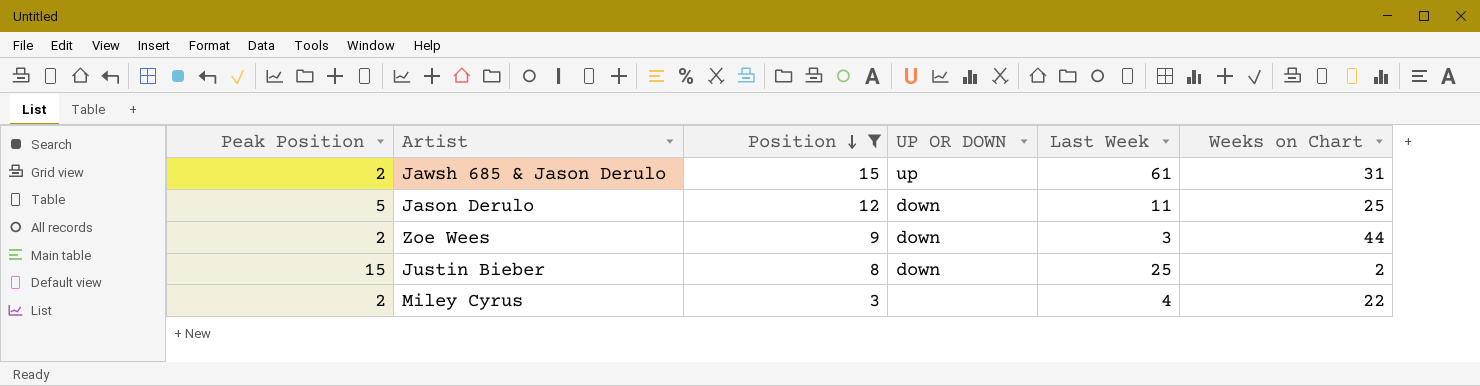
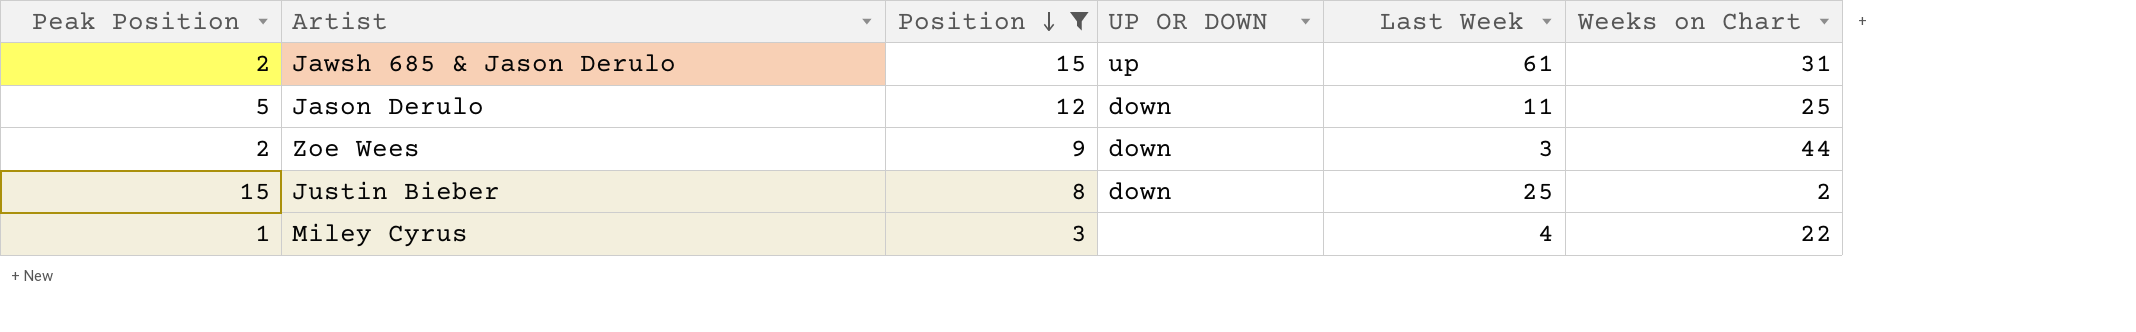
Miley Cyrus | Peak Position: 2 -> 1

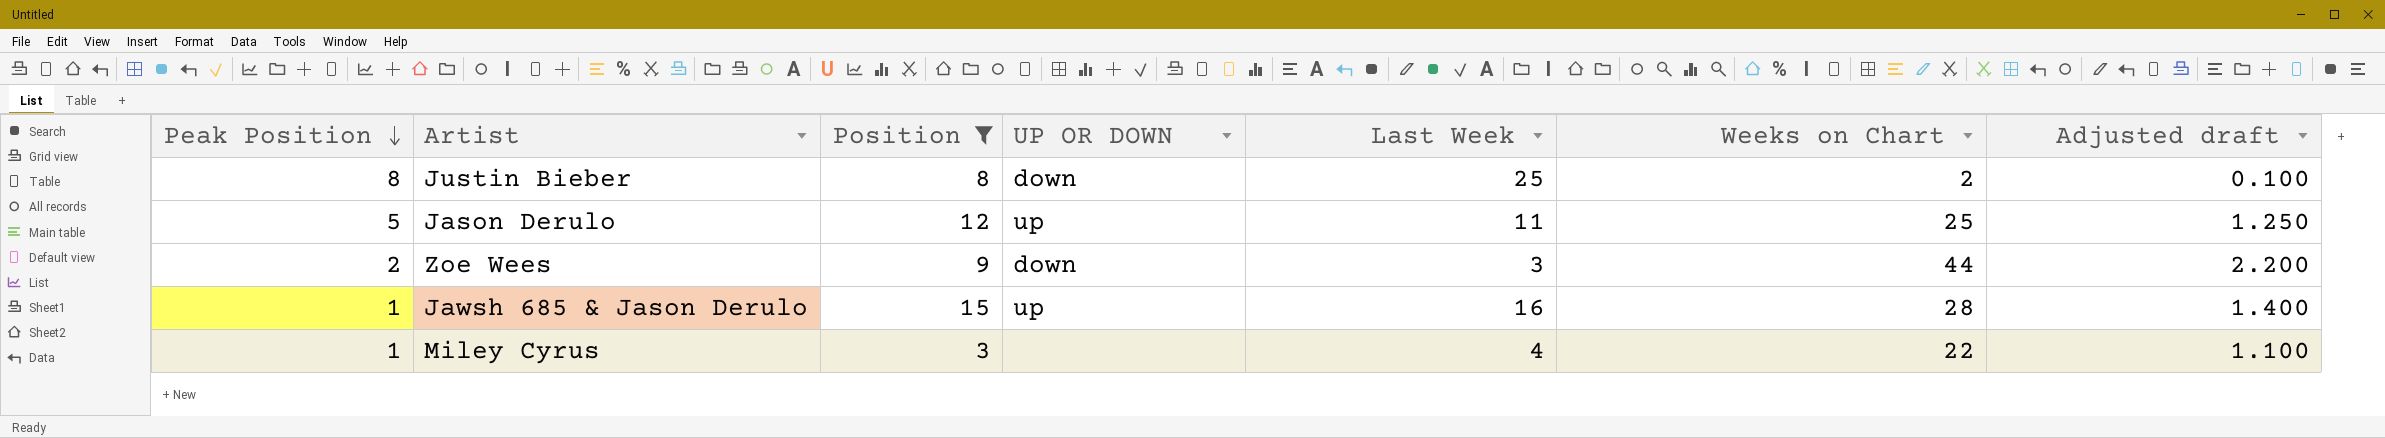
row order: Position descending -> Peak Position descending
column Adjusted draft | formula: none -> [Weeks on Chart] * 0.05
Justin Bieber | Peak Position: 15 -> 8
Jason Derulo | UP OR DOWN: down -> up
Jawsh 685 & Jason Derulo | Peak Position: 2 -> 1
Jawsh 685 & Jason Derulo | Last Week: 61 -> 16
Jawsh 685 & Jason Derulo | Weeks on Chart: 31 -> 28

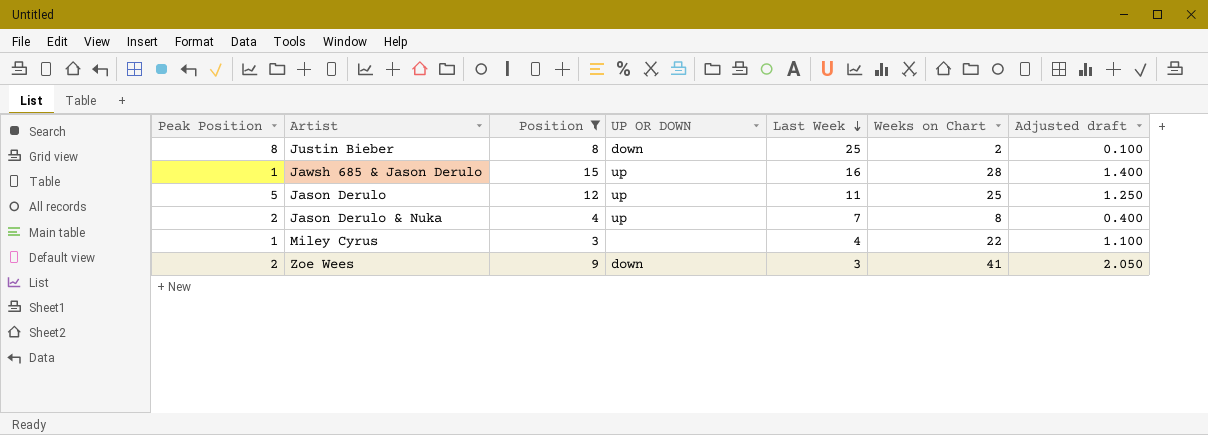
row order: Peak Position descending -> Last Week descending
row Jason Derulo & Nuka: none -> 2 | 4 | up | 7 | 8 | 0.400
Zoe Wees | Weeks on Chart: 44 -> 41
Zoe Wees | Adjusted draft: 2.200 -> 2.050

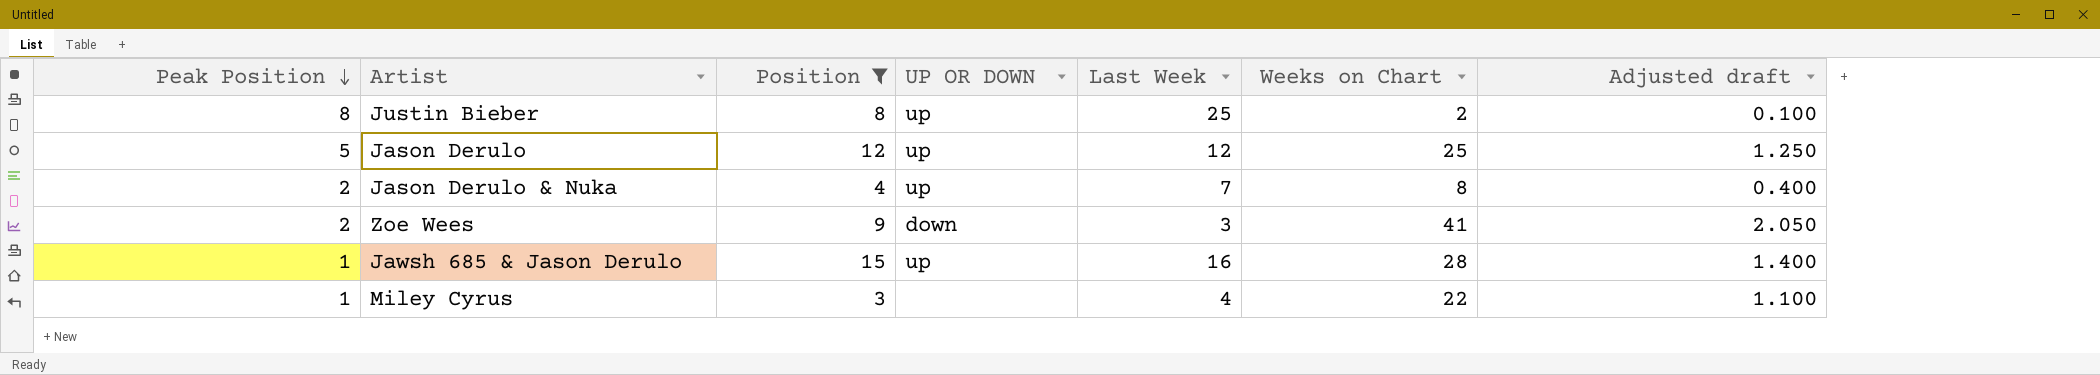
row order: Last Week descending -> Peak Position descending
Justin Bieber | UP OR DOWN: down -> up
Jason Derulo | Last Week: 11 -> 12

